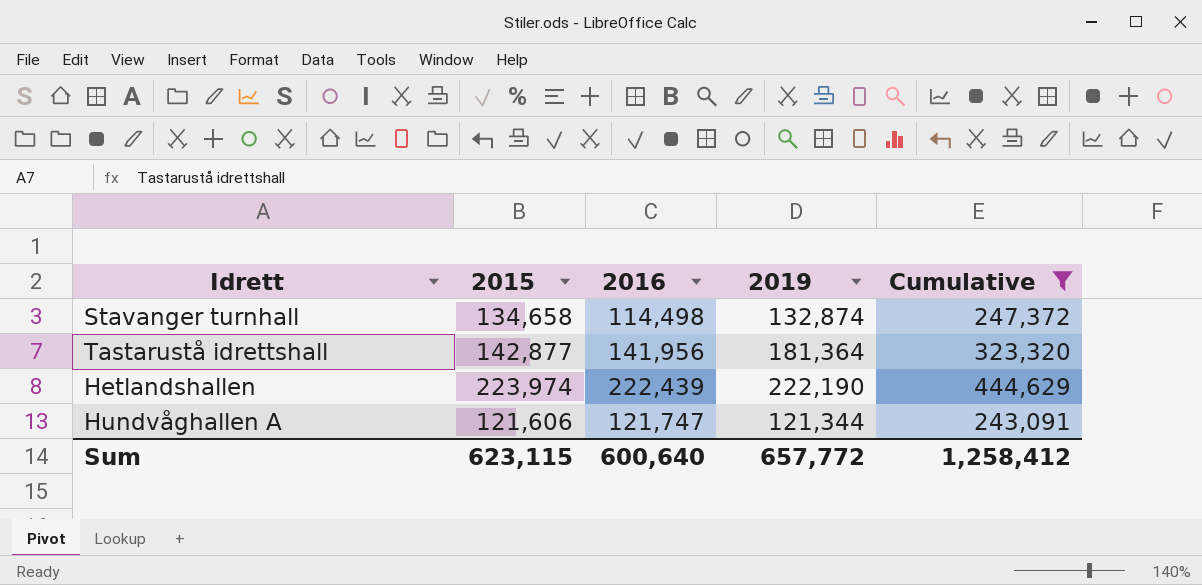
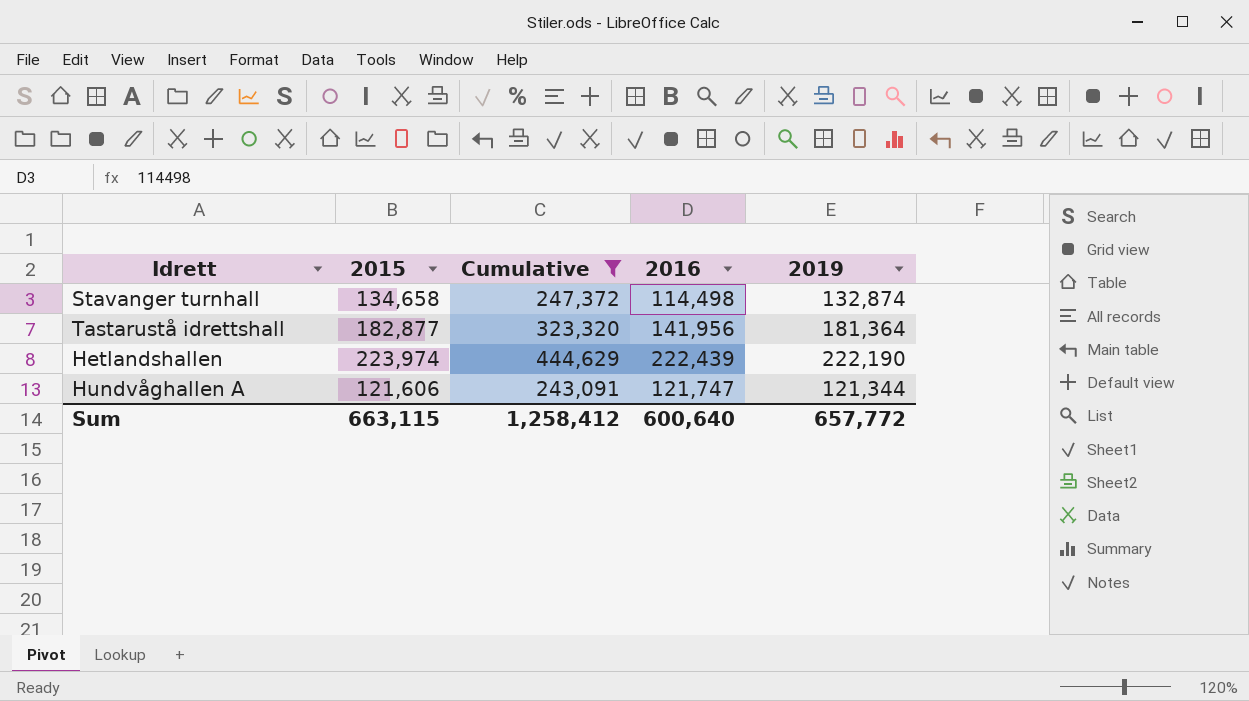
column Cumulative | position: 5 -> 3
Tastarustå idrettshall | 2015: 142,877 -> 182,877
Sum | 2015: 623,115 -> 663,115

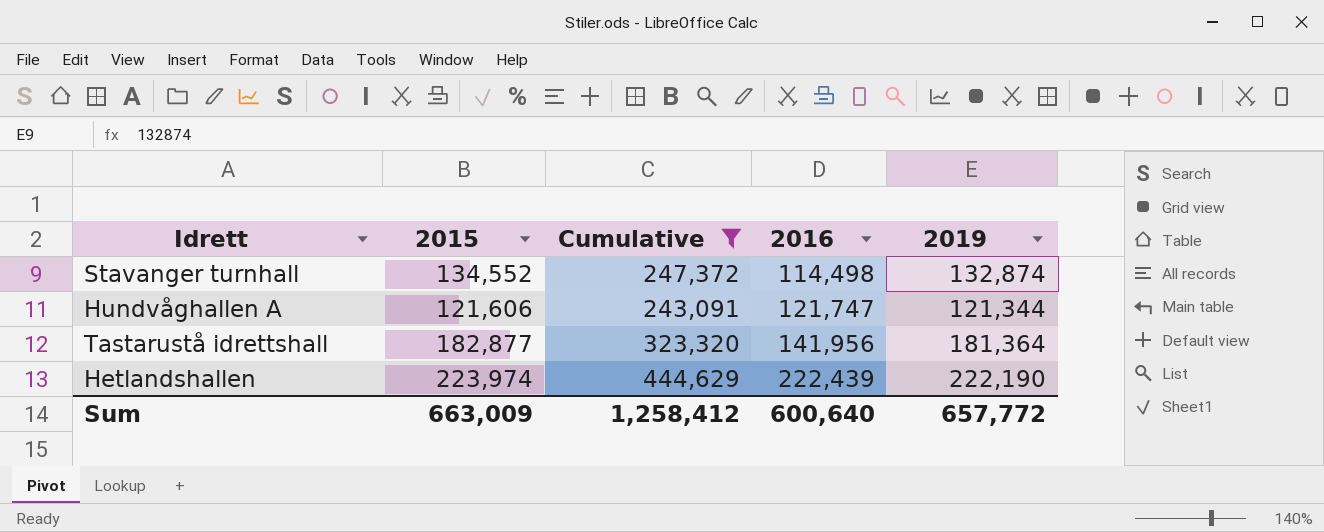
row order: none -> 2016 ascending
Stavanger turnhall | 2015: 134,658 -> 134,552
Sum | 2015: 663,115 -> 663,009

